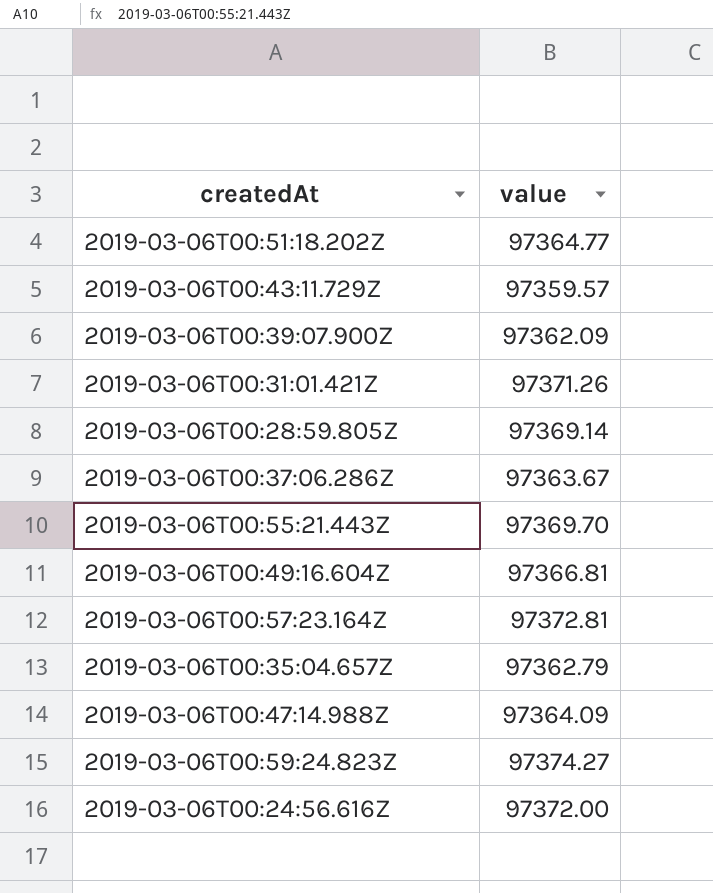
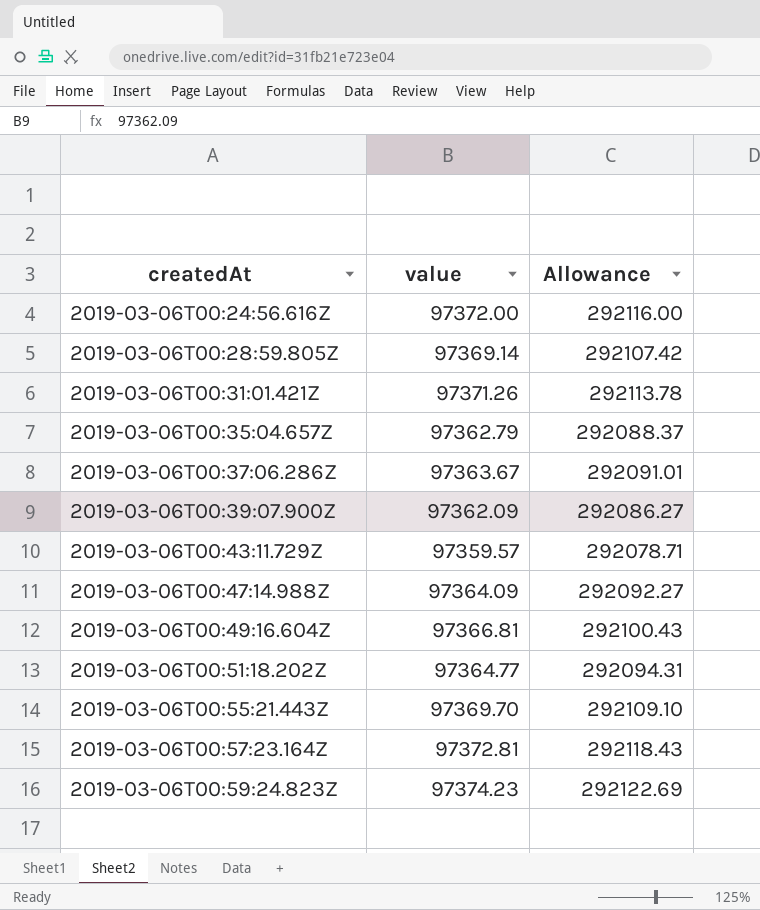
row order: none -> createdAt ascending
column Allowance | formula: none -> [value] * 3
2019-03-06T00:59:24.823Z | value: 97374.27 -> 97374.23

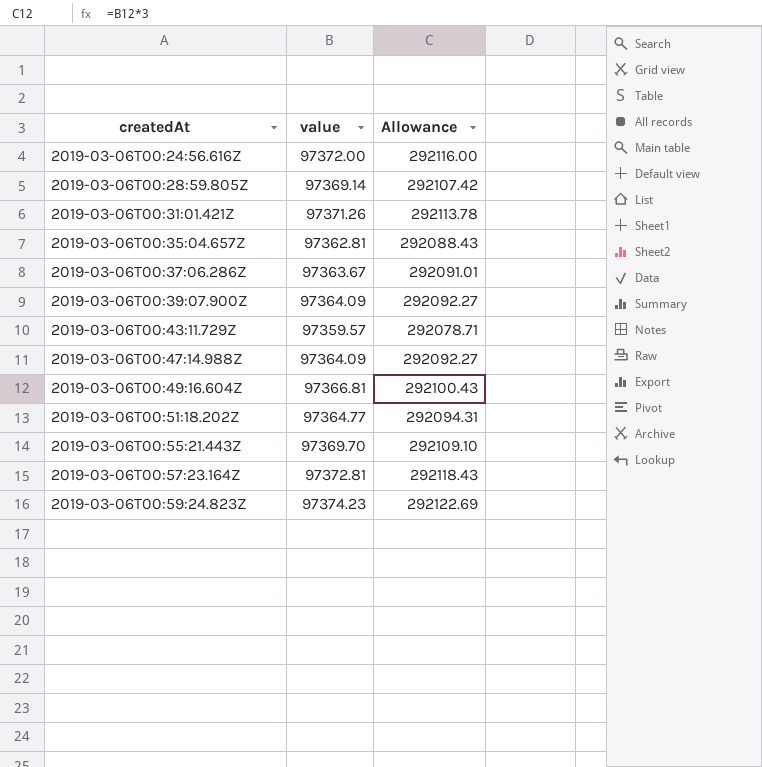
2019-03-06T00:35:04.657Z | value: 97362.79 -> 97362.81
2019-03-06T00:35:04.657Z | Allowance: 292088.37 -> 292088.43
2019-03-06T00:39:07.900Z | value: 97362.09 -> 97364.09
2019-03-06T00:39:07.900Z | Allowance: 292086.27 -> 292092.27

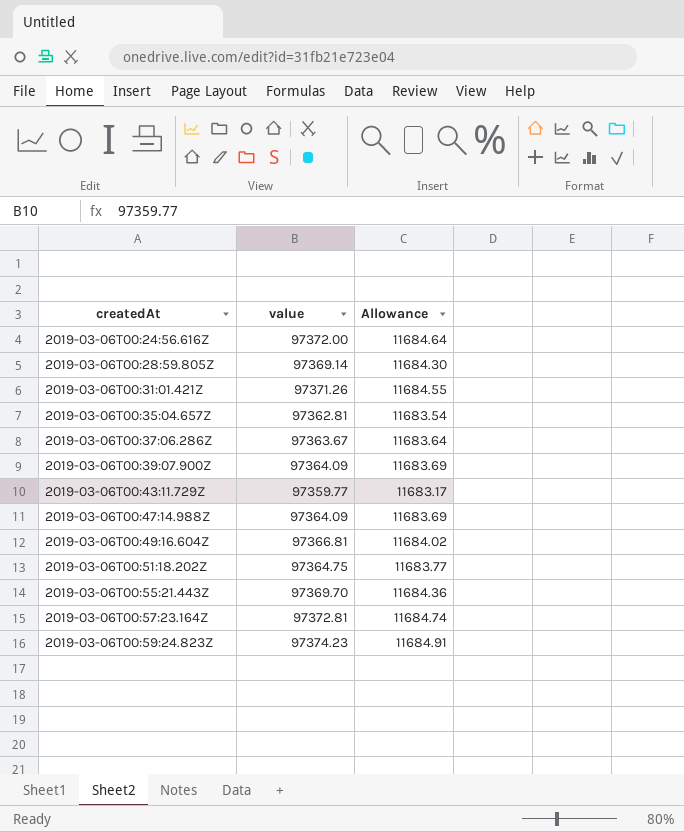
column Allowance | formula: [value] * 3 -> [value] * 0.12
2019-03-06T00:43:11.729Z | value: 97359.57 -> 97359.77
2019-03-06T00:51:18.202Z | value: 97364.77 -> 97364.75

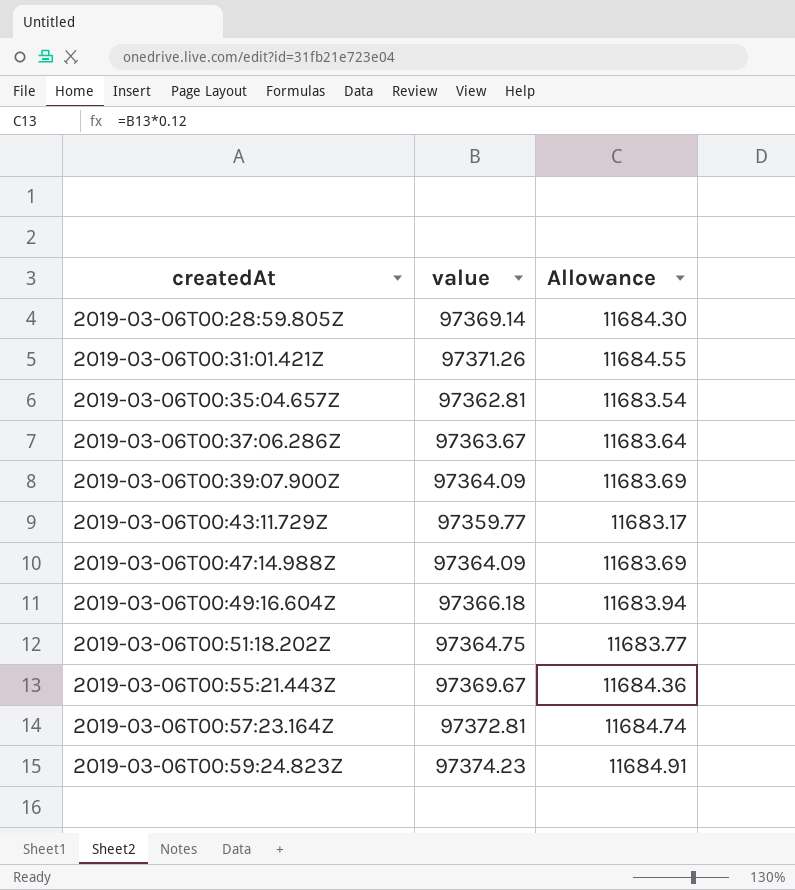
row 2019-03-06T00:24:56.616Z: 97372.00 | 11684.64 -> none
2019-03-06T00:49:16.604Z | value: 97366.81 -> 97366.18
2019-03-06T00:49:16.604Z | Allowance: 11684.02 -> 11683.94
2019-03-06T00:55:21.443Z | value: 97369.70 -> 97369.67

